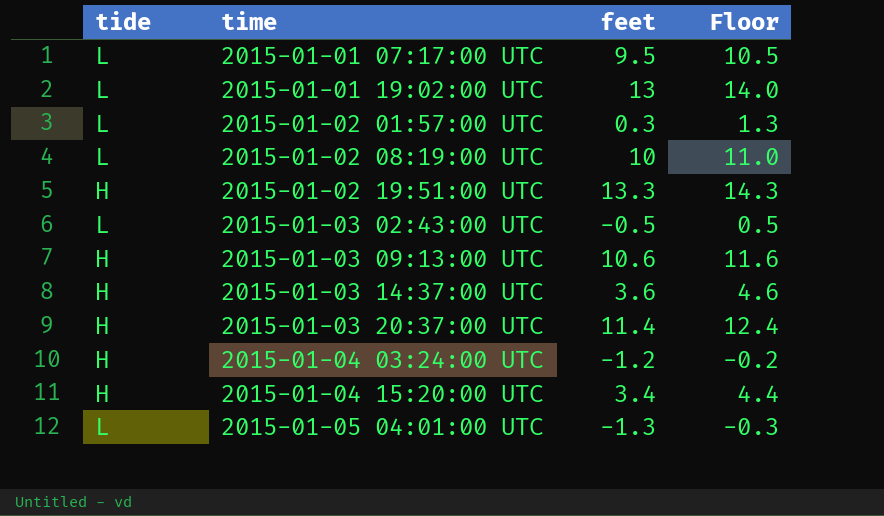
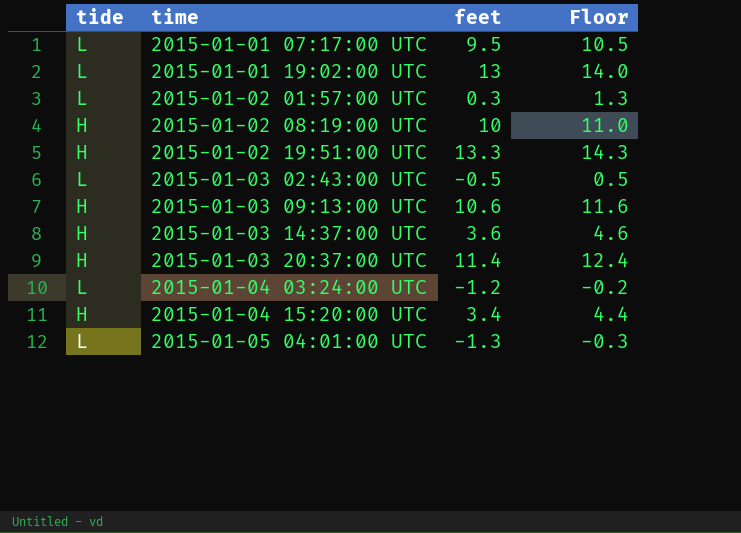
2015-01-02 08:19:00 UTC | tide: L -> H
2015-01-04 03:24:00 UTC | tide: H -> L

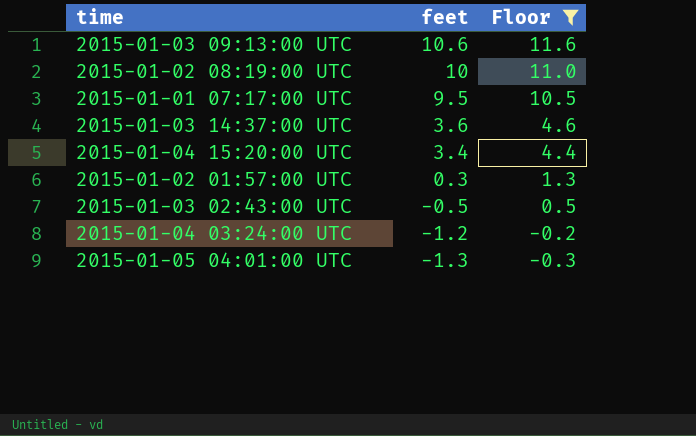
filter: none -> Floor <= 11.6
row order: time ascending -> feet descending
column tide | position: 1 -> none

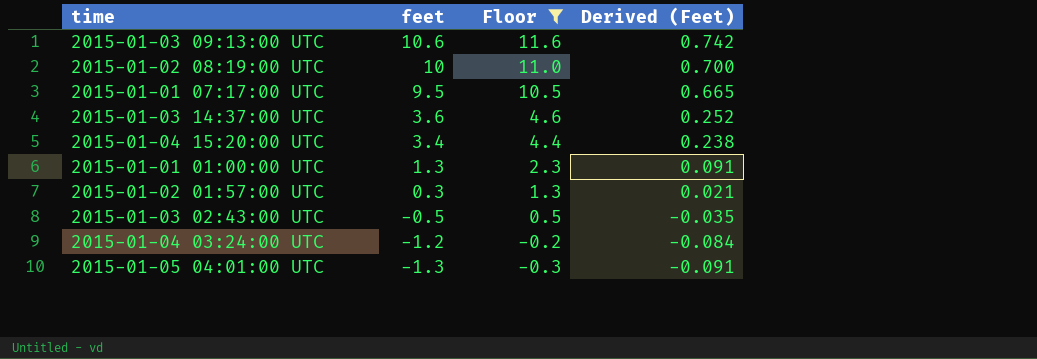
column Derived (Feet) | formula: none -> [feet] * 0.07
row 2015-01-01 01:00:00 UTC: none -> 1.3 | 2.3 | 0.091

